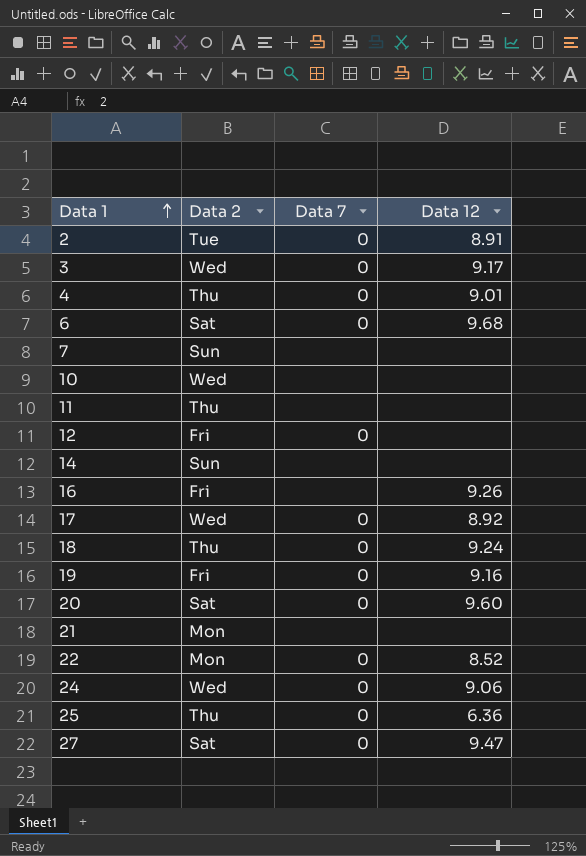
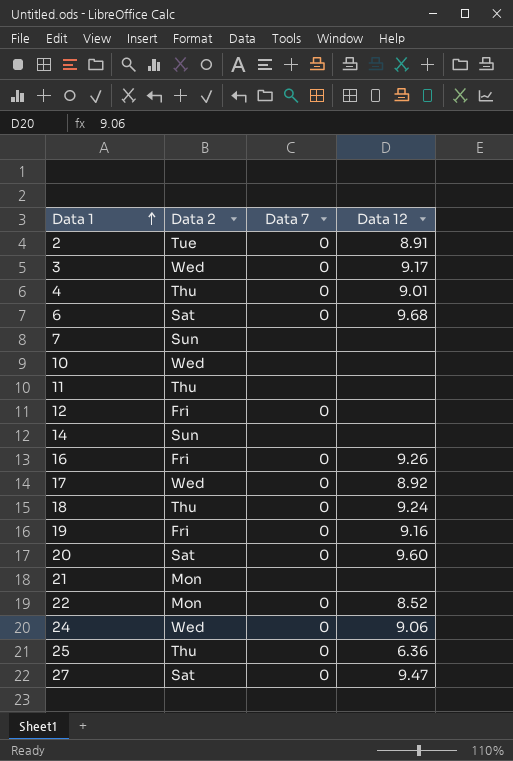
16 | Data 7: none -> 0

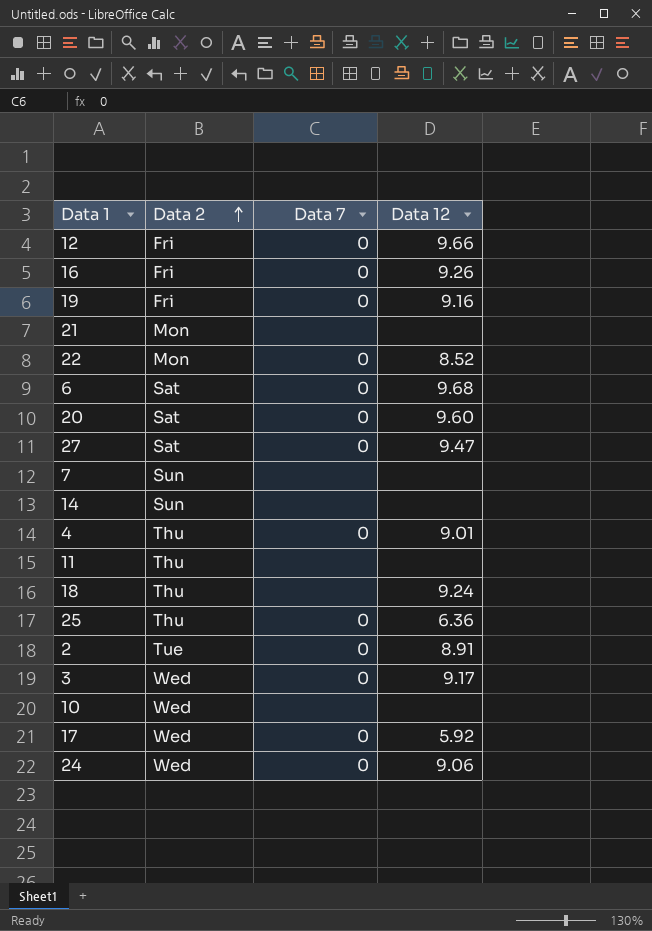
row order: Data 1 ascending -> Data 2 ascending
12 | Data 12: none -> 9.66
18 | Data 7: 0 -> none
17 | Data 12: 8.92 -> 5.92

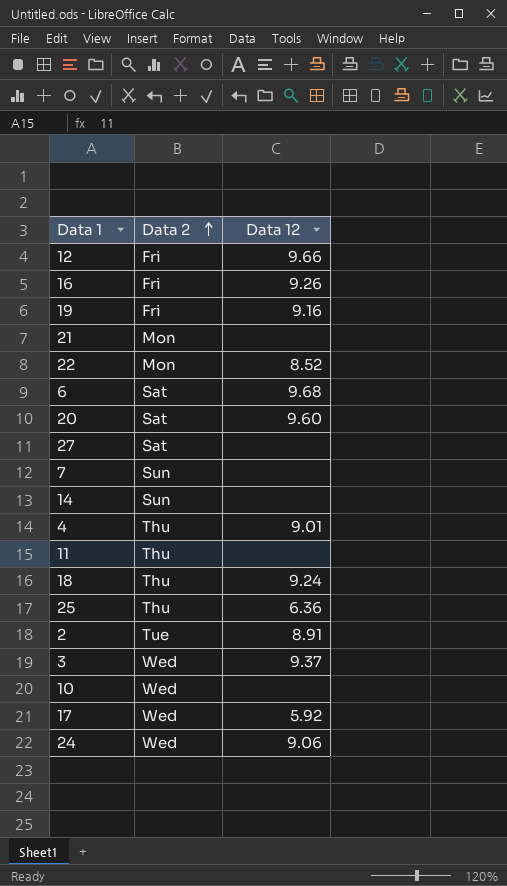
column Data 7 | position: 3 -> none
27 | Data 12: 9.47 -> none
3 | Data 12: 9.17 -> 9.37

